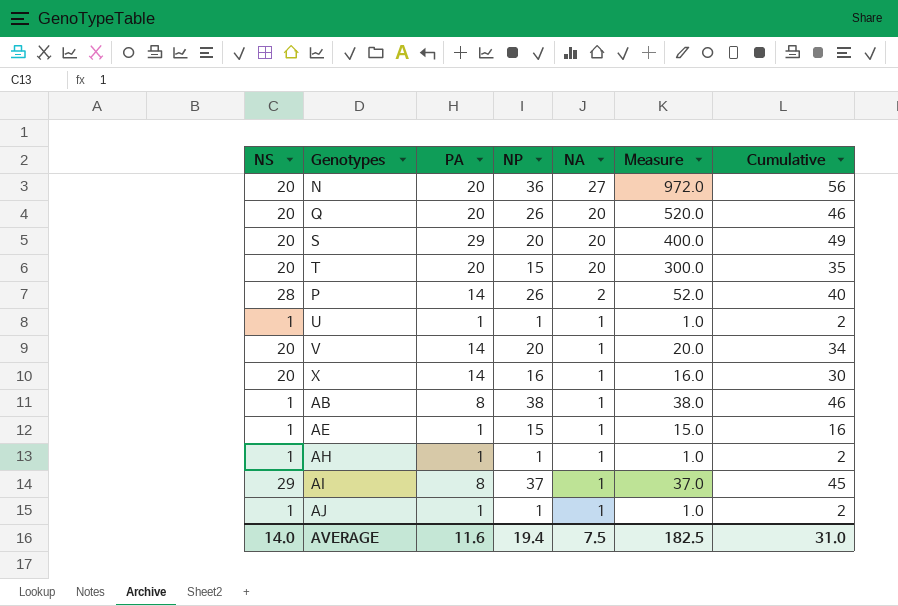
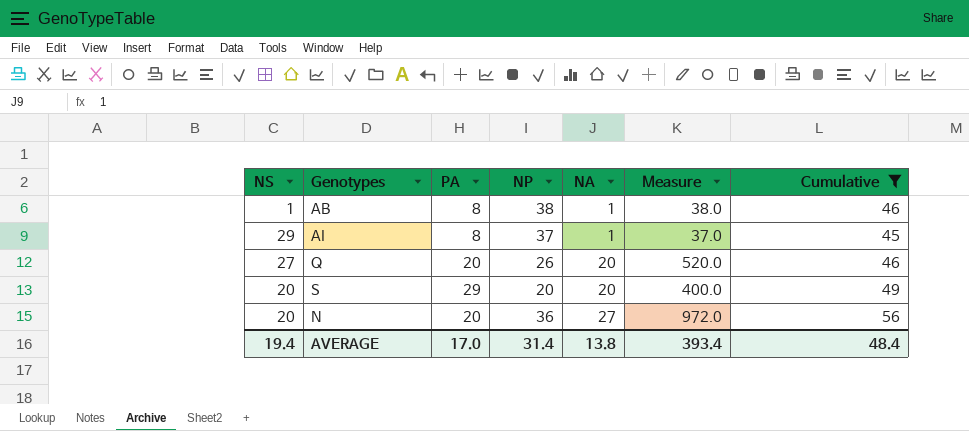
filter: none -> Cumulative >= 45
row order: NA descending -> NA ascending
Q | NS: 20 -> 27
AVERAGE | NS: 14.0 -> 19.4
AVERAGE | PA: 11.6 -> 17.0
AVERAGE | NP: 19.4 -> 31.4
AVERAGE | NA: 7.5 -> 13.8
AVERAGE | Measure: 182.5 -> 393.4
AVERAGE | Cumulative: 31.0 -> 48.4

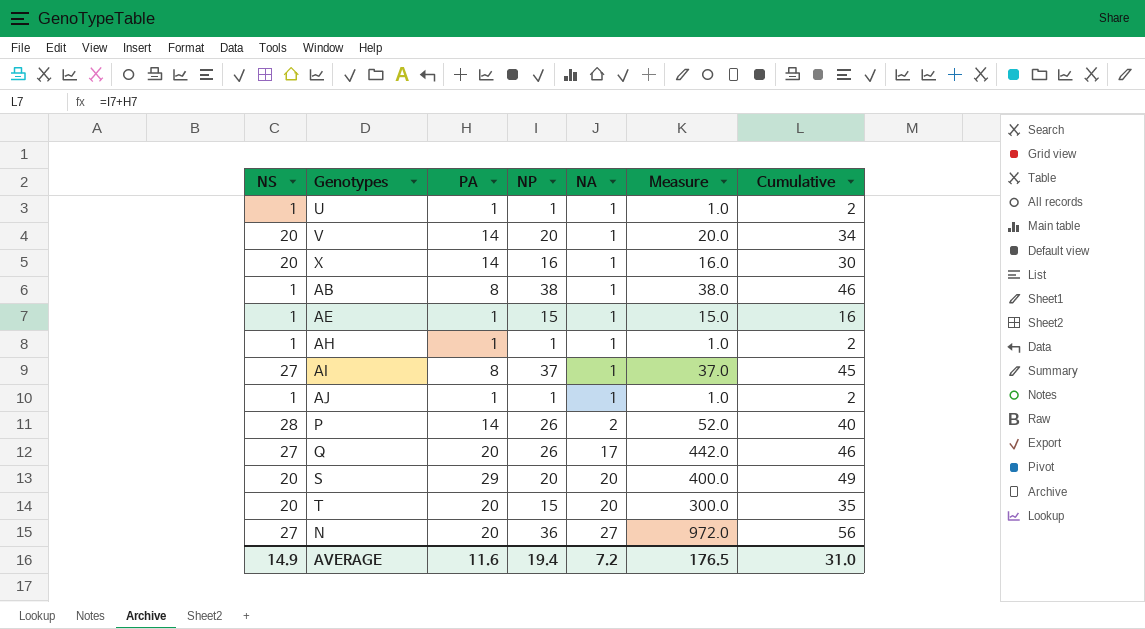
filter: Cumulative >= 45 -> none
AI | NS: 29 -> 27
Q | NA: 20 -> 17
Q | Measure: 520.0 -> 442.0
N | NS: 20 -> 27
AVERAGE | NS: 19.4 -> 14.9
AVERAGE | PA: 17.0 -> 11.6
AVERAGE | NP: 31.4 -> 19.4
AVERAGE | NA: 13.8 -> 7.2
AVERAGE | Measure: 393.4 -> 176.5
AVERAGE | Cumulative: 48.4 -> 31.0

